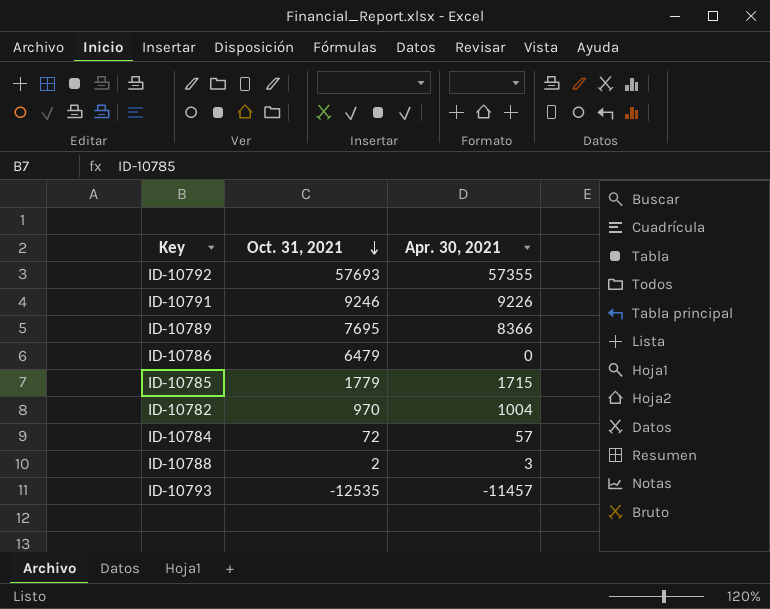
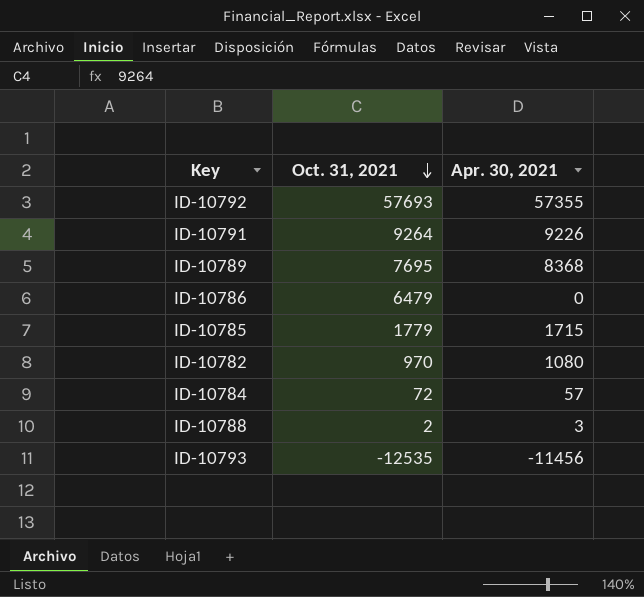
ID-10791 | Oct. 31, 2021: 9246 -> 9264
ID-10789 | Apr. 30, 2021: 8366 -> 8368
ID-10782 | Apr. 30, 2021: 1004 -> 1080
ID-10793 | Apr. 30, 2021: -11457 -> -11456

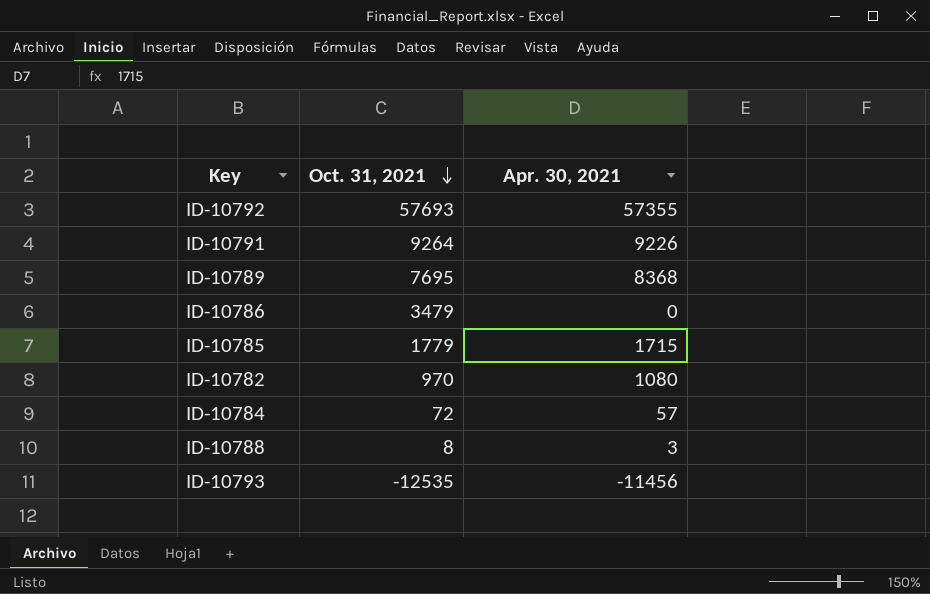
ID-10786 | Oct. 31, 2021: 6479 -> 3479
ID-10788 | Oct. 31, 2021: 2 -> 8

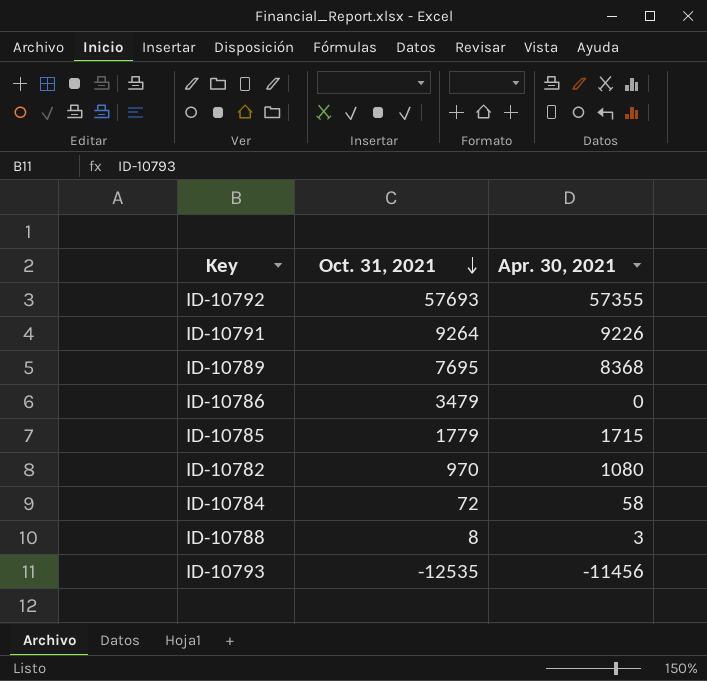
ID-10784 | Apr. 30, 2021: 57 -> 58

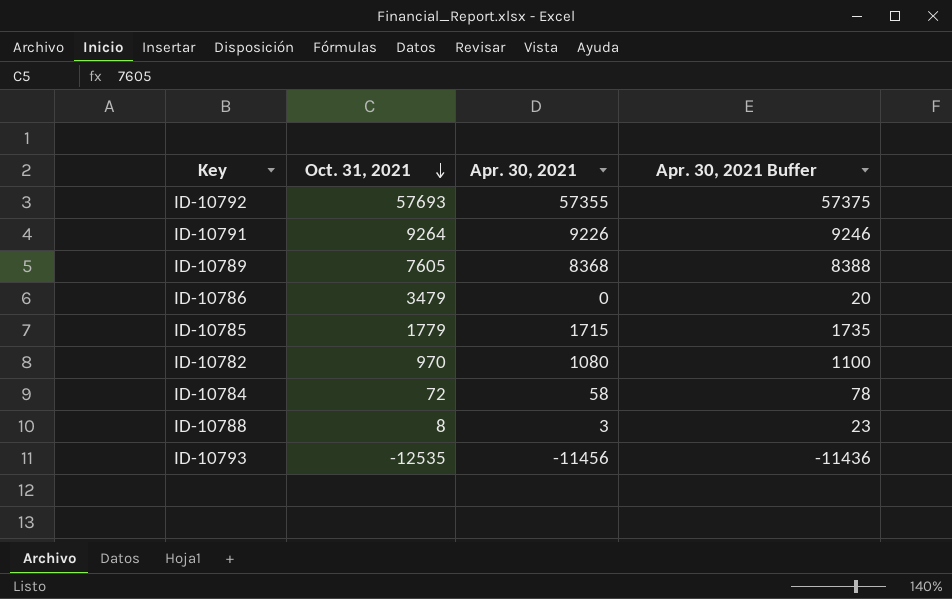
column Apr. 30, 2021 Buffer | formula: none -> [Apr. 30, 2021] + 20
ID-10789 | Oct. 31, 2021: 7695 -> 7605

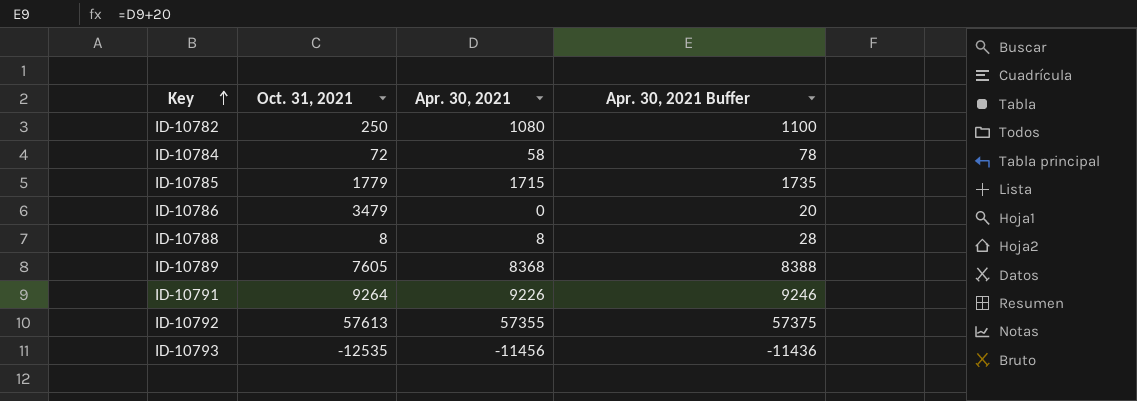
row order: Oct. 31, 2021 descending -> Key ascending
ID-10782 | Oct. 31, 2021: 970 -> 250
ID-10788 | Apr. 30, 2021: 3 -> 8
ID-10788 | Apr. 30, 2021 Buffer: 23 -> 28
ID-10792 | Oct. 31, 2021: 57693 -> 57613

